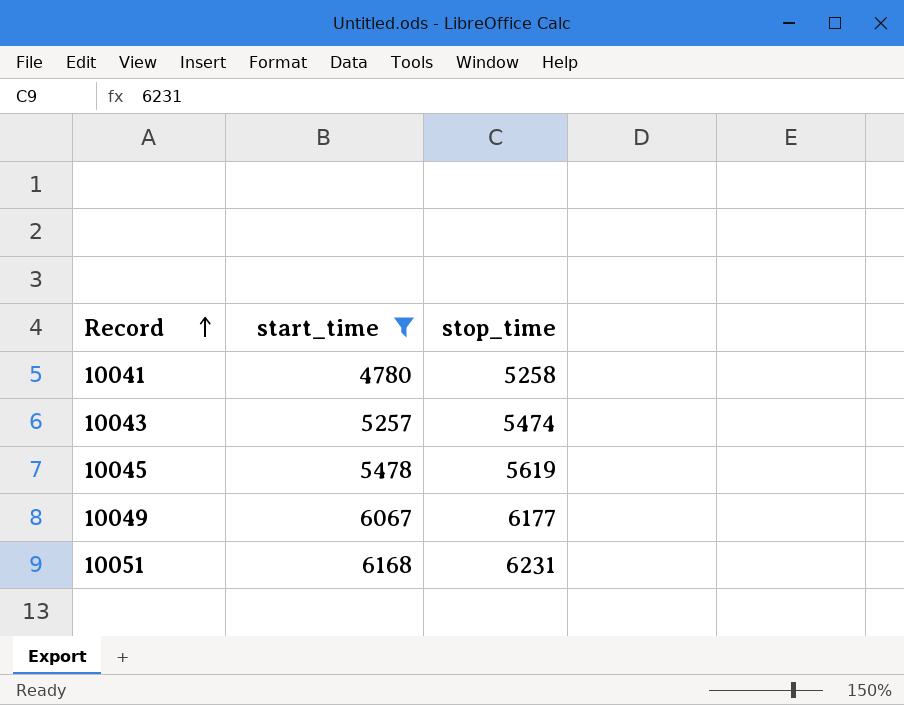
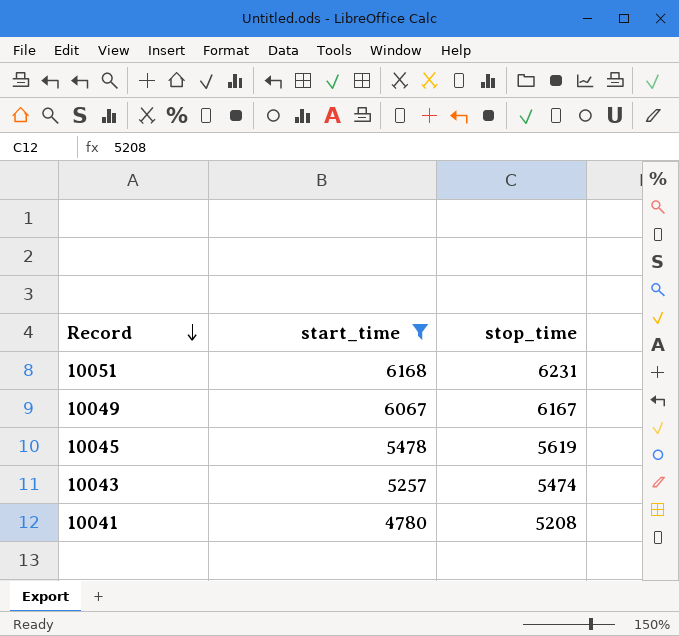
row order: Record ascending -> Record descending
10049 | stop_time: 6177 -> 6167
10041 | stop_time: 5258 -> 5208

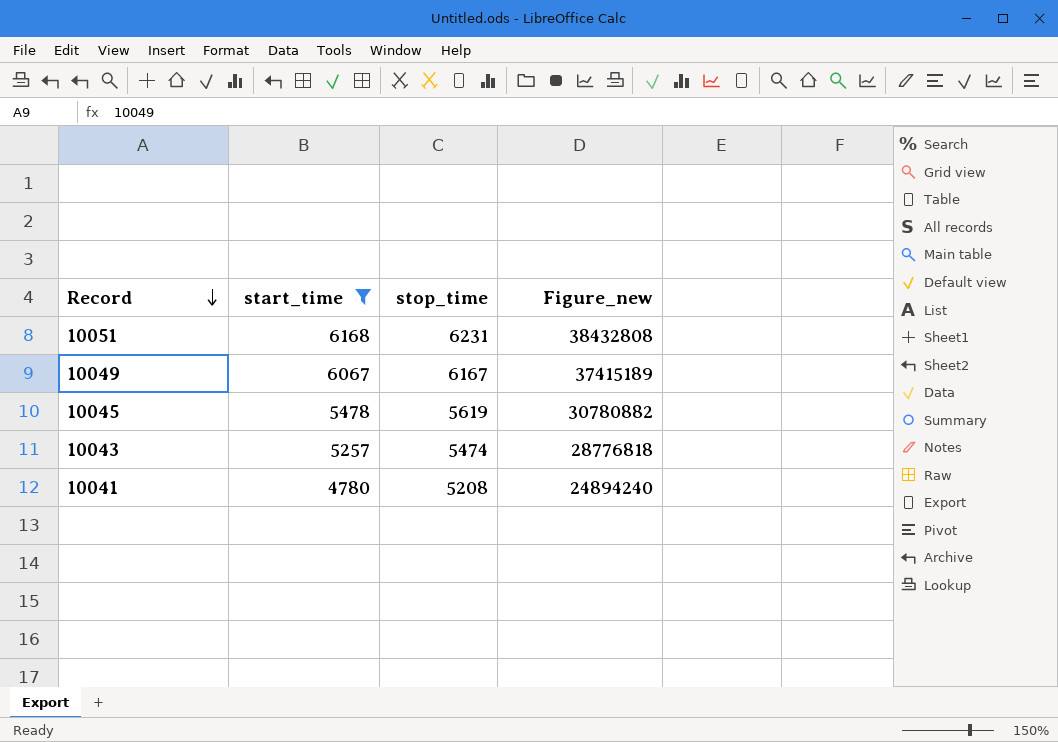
column Figure_new | formula: none -> [start_time] * [stop_time]

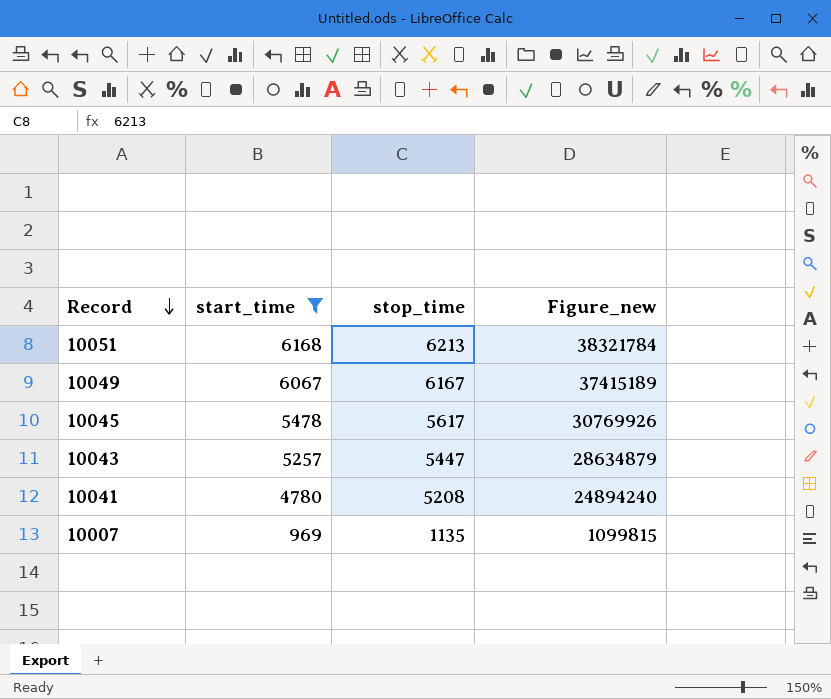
10051 | stop_time: 6231 -> 6213
10051 | Figure_new: 38432808 -> 38321784
10045 | stop_time: 5619 -> 5617
10045 | Figure_new: 30780882 -> 30769926
10043 | stop_time: 5474 -> 5447
10043 | Figure_new: 28776818 -> 28634879
row 10007: none -> 969 | 1135 | 1099815

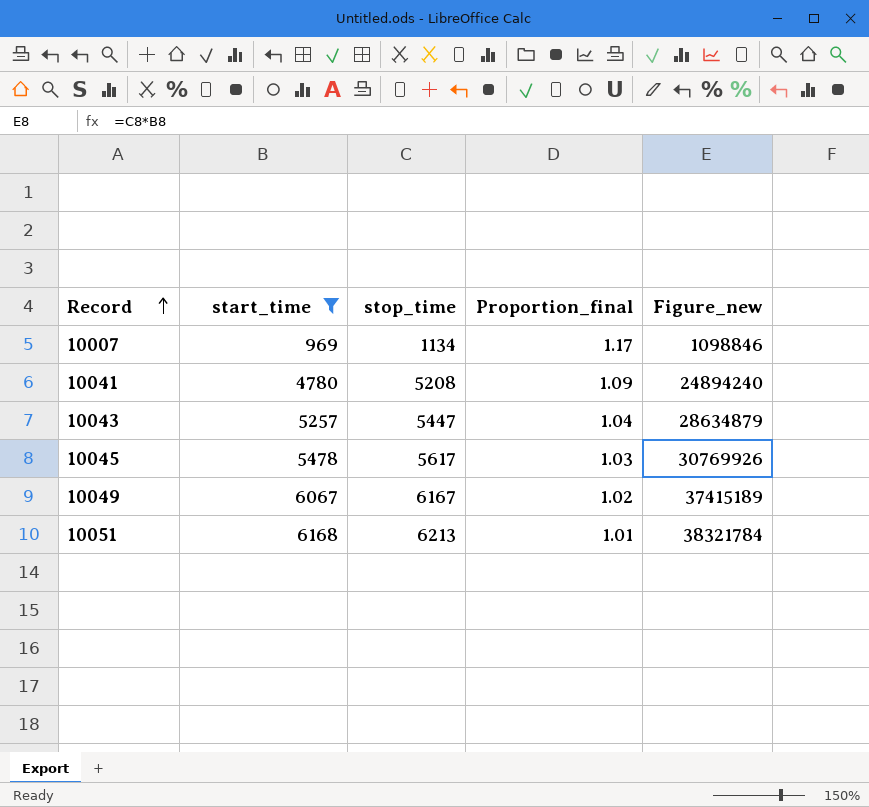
row order: Record descending -> Record ascending
column Proportion_final | formula: none -> [stop_time] / [start_time]
10007 | stop_time: 1135 -> 1134
10007 | Figure_new: 1099815 -> 1098846

